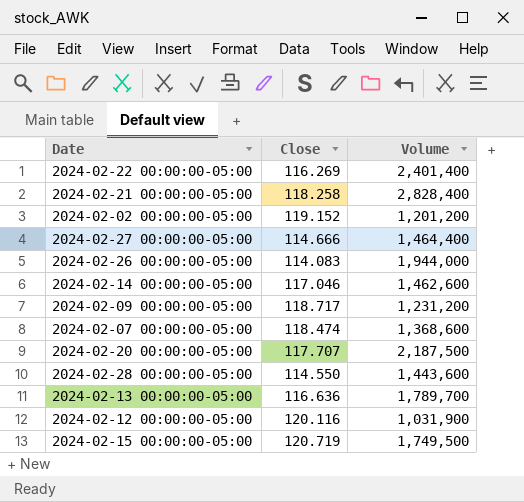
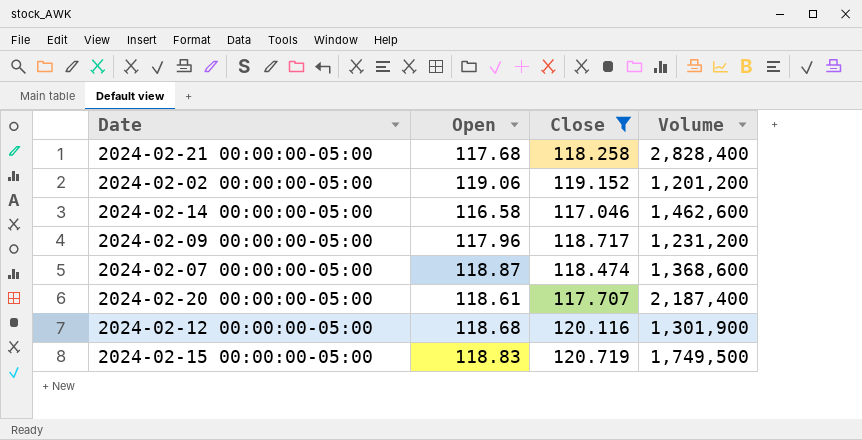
filter: none -> Close >= 117.046
column Open | position: none -> 2
2024-02-20 00:00:00-05:00 | Volume: 2,187,500 -> 2,187,400
2024-02-12 00:00:00-05:00 | Volume: 1,031,900 -> 1,301,900

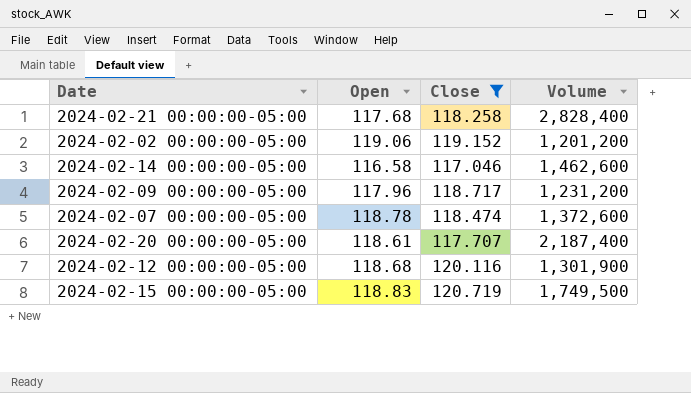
2024-02-07 00:00:00-05:00 | Open: 118.87 -> 118.78
2024-02-07 00:00:00-05:00 | Volume: 1,368,600 -> 1,372,600

